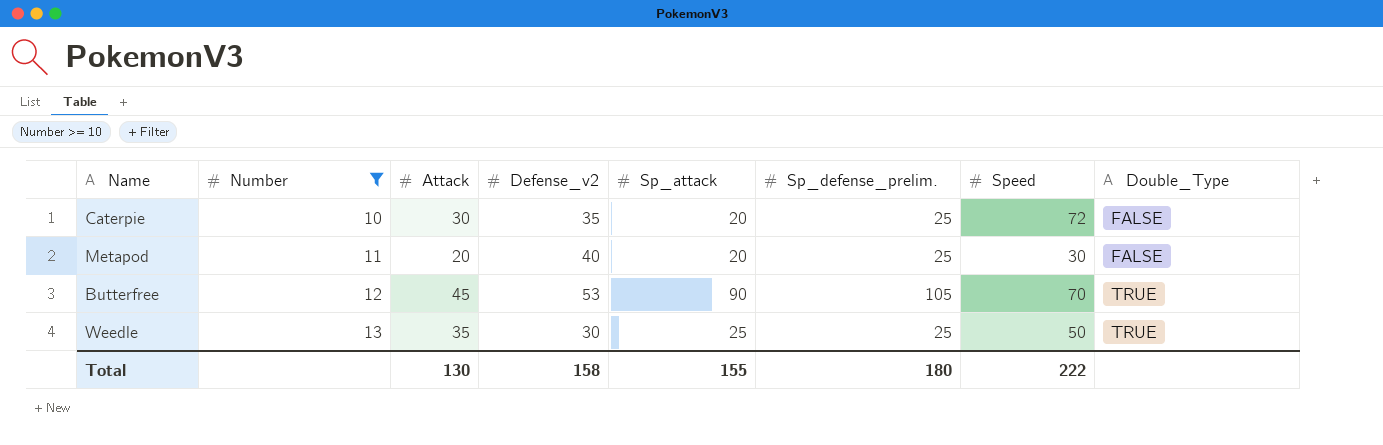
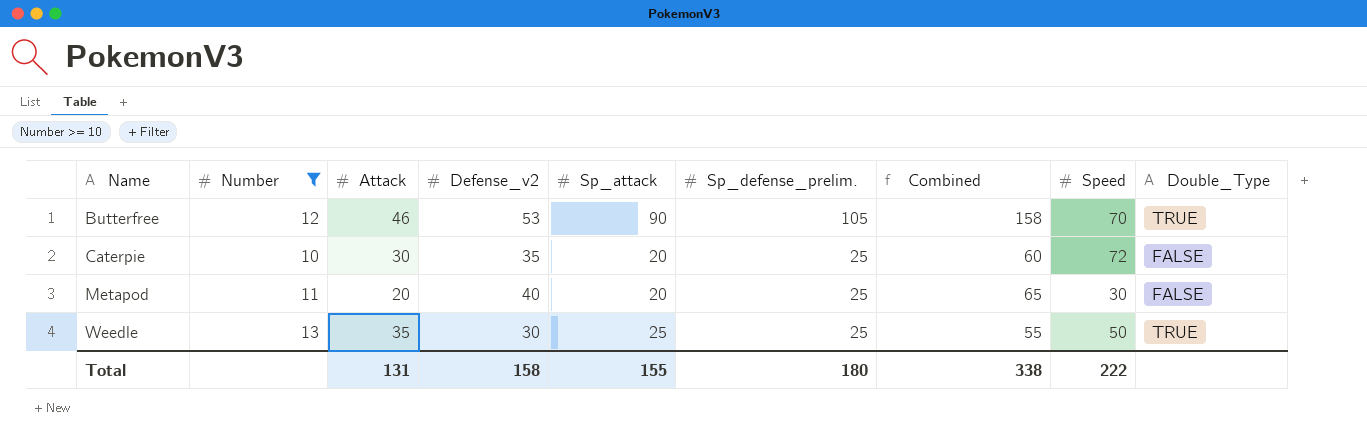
row order: Number ascending -> Name ascending
column Combined | formula: none -> [Defense_v2] + [Sp_defense_prelim.]
Butterfree | Attack: 45 -> 46
Total | Attack: 130 -> 131

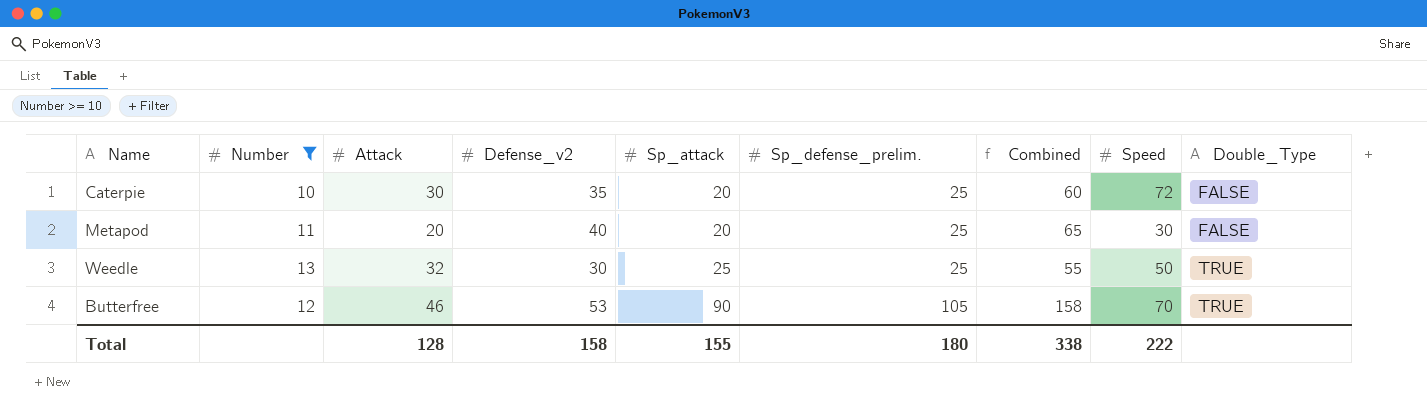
row order: Name ascending -> Sp_attack ascending
Weedle | Attack: 35 -> 32
Total | Attack: 131 -> 128

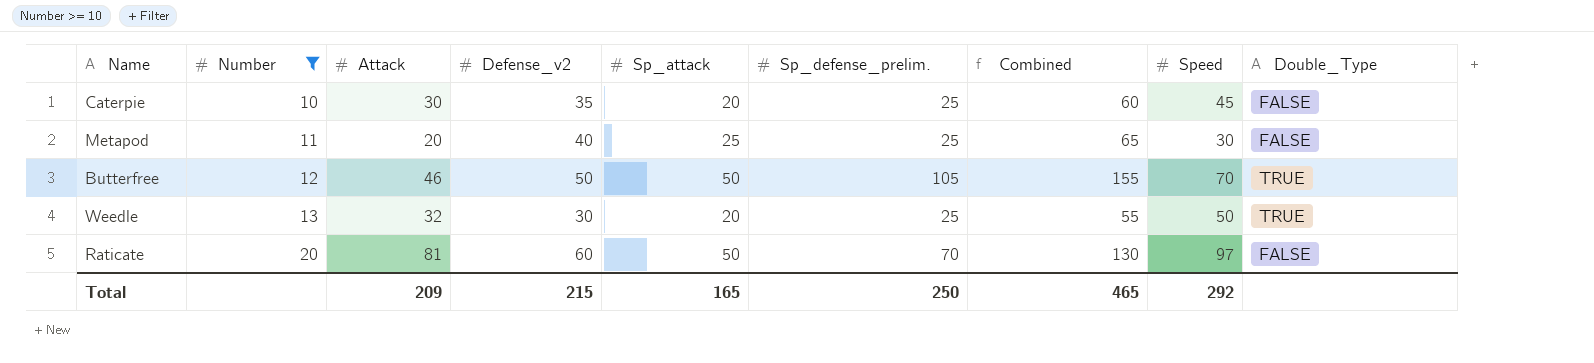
row order: Sp_attack ascending -> Number ascending
Caterpie | Speed: 72 -> 45
Metapod | Sp_attack: 20 -> 25
Butterfree | Defense_v2: 53 -> 50
Butterfree | Sp_attack: 90 -> 50
Butterfree | Combined: 158 -> 155
Weedle | Sp_attack: 25 -> 20
row Raticate: none -> 20 | 81 | 60 | 50 | 70 | 130 | 97 | FALSE
Total | Attack: 128 -> 209
Total | Defense_v2: 158 -> 215
Total | Sp_attack: 155 -> 165
Total | Sp_defense_prelim.: 180 -> 250
Total | Combined: 338 -> 465
Total | Speed: 222 -> 292

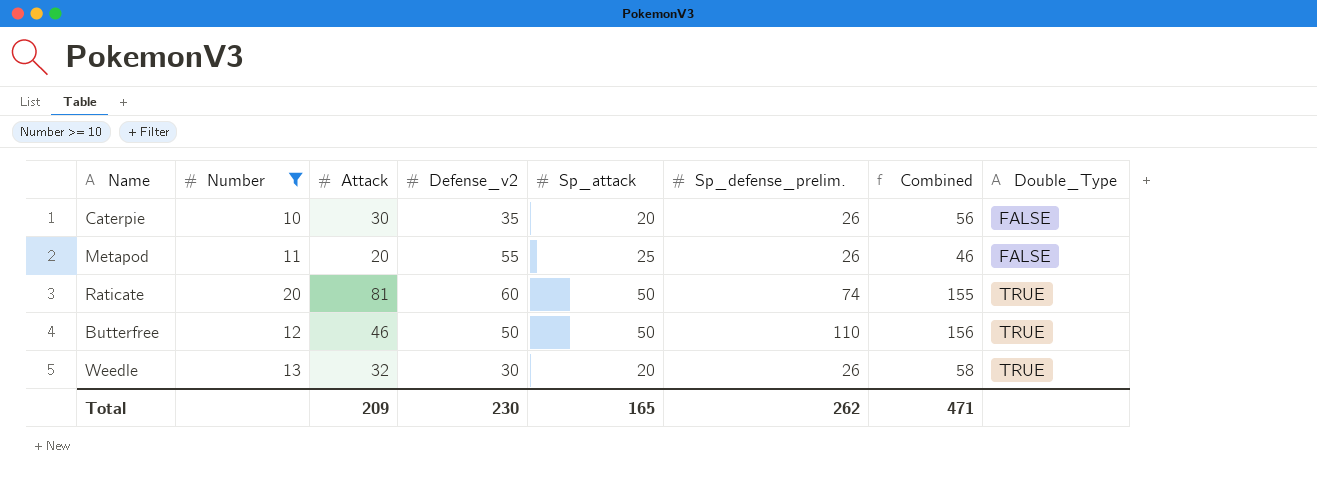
row order: Number ascending -> Double_Type ascending
column Speed | position: 8 -> none
column Combined | formula: [Defense_v2] + [Sp_defense_prelim.] -> [Attack] + [Sp_defense_prelim.]
Caterpie | Sp_defense_prelim.: 25 -> 26
Metapod | Defense_v2: 40 -> 55
Metapod | Sp_defense_prelim.: 25 -> 26
Raticate | Sp_defense_prelim.: 70 -> 74
Raticate | Double_Type: FALSE -> TRUE
Butterfree | Sp_defense_prelim.: 105 -> 110
Weedle | Sp_defense_prelim.: 25 -> 26
Total | Defense_v2: 215 -> 230
Total | Sp_defense_prelim.: 250 -> 262
Total | Combined: 465 -> 471

